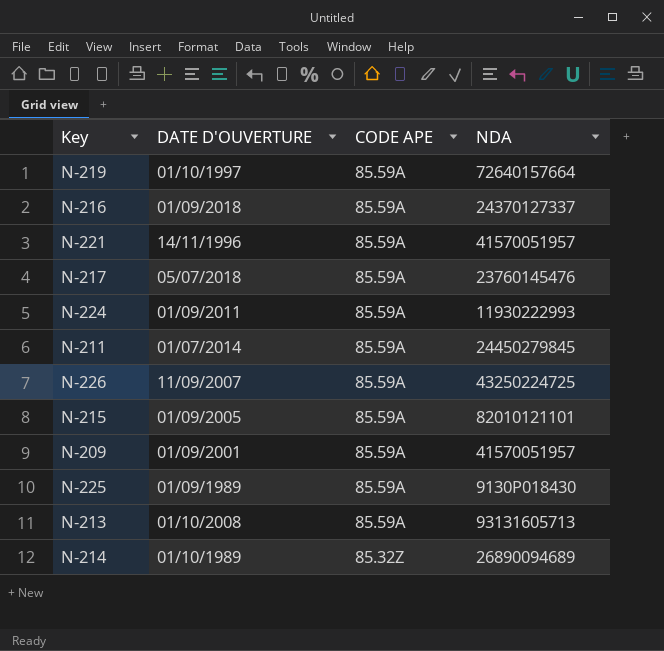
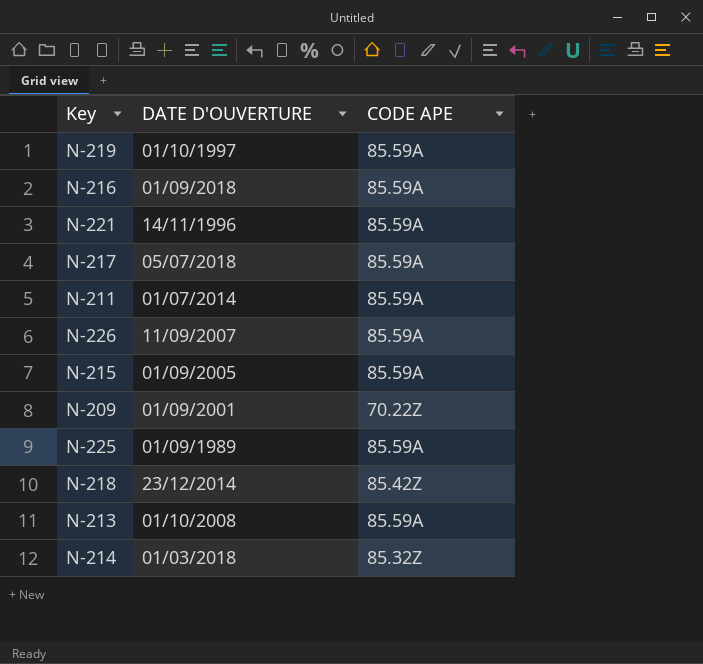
column NDA | position: 4 -> none
row N-224: 01/09/2011 | 85.59A | 11930222993 -> none
N-209 | CODE APE: 85.59A -> 70.22Z
row N-218: none -> 23/12/2014 | 85.42Z
N-214 | DATE D'OUVERTURE: 01/10/1989 -> 01/03/2018

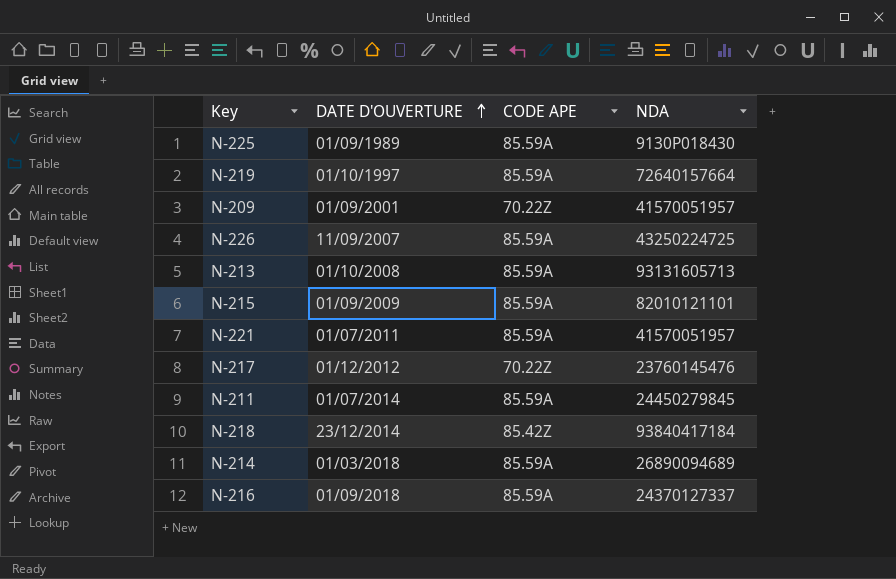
row order: none -> DATE D'OUVERTURE ascending
column NDA | position: none -> 4
N-215 | DATE D'OUVERTURE: 01/09/2005 -> 01/09/2009
N-221 | DATE D'OUVERTURE: 14/11/1996 -> 01/07/2011
N-217 | DATE D'OUVERTURE: 05/07/2018 -> 01/12/2012
N-217 | CODE APE: 85.59A -> 70.22Z
N-214 | CODE APE: 85.32Z -> 85.59A

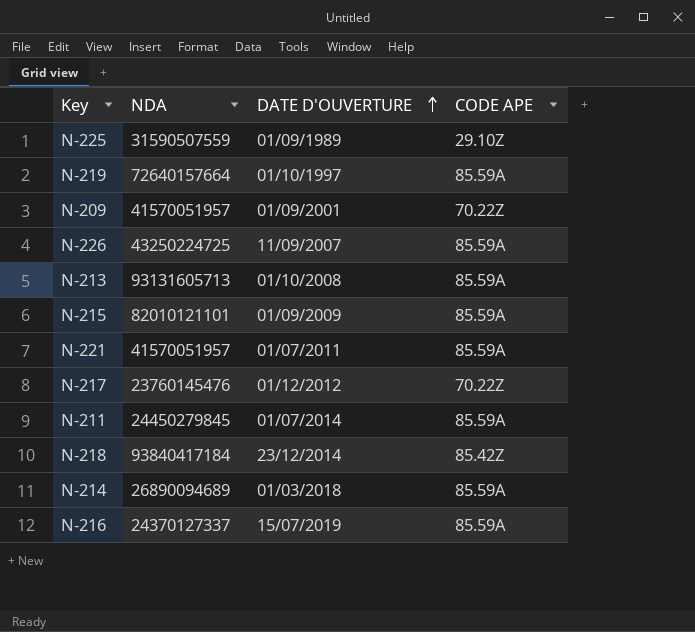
column NDA | position: 4 -> 2
N-225 | NDA: 9130P018430 -> 31590507559
N-225 | CODE APE: 85.59A -> 29.10Z
N-216 | DATE D'OUVERTURE: 01/09/2018 -> 15/07/2019

